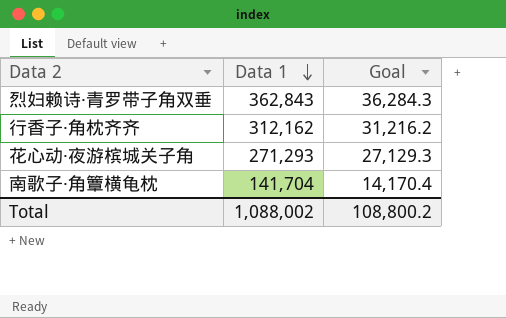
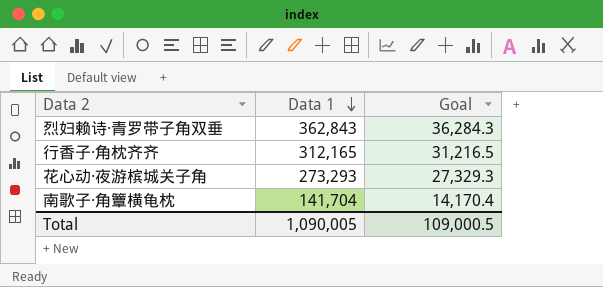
行香子·角枕齐齐 | Data 1: 312,162 -> 312,165
行香子·角枕齐齐 | Goal: 31,216.2 -> 31,216.5
花心动·夜游槟城关子角 | Data 1: 271,293 -> 273,293
花心动·夜游槟城关子角 | Goal: 27,129.3 -> 27,329.3
Total | Data 1: 1,088,002 -> 1,090,005
Total | Goal: 108,800.2 -> 109,000.5

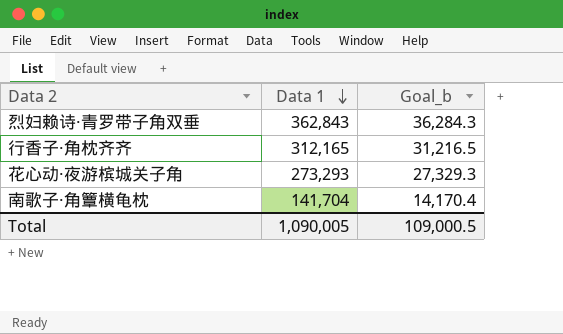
column name: Goal -> Goal_b

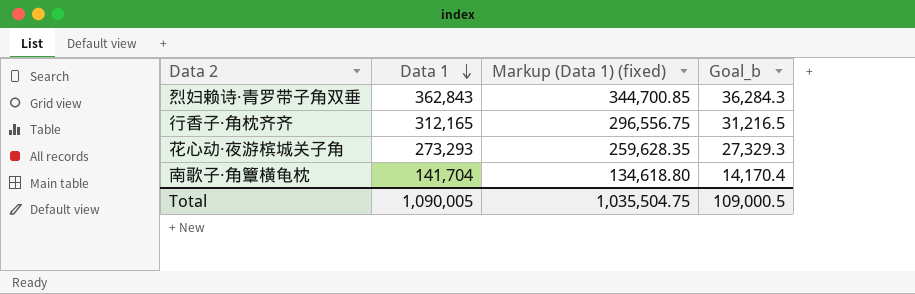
column Markup (Data 1) (fixed) | formula: none -> [Data 1] * 0.95

